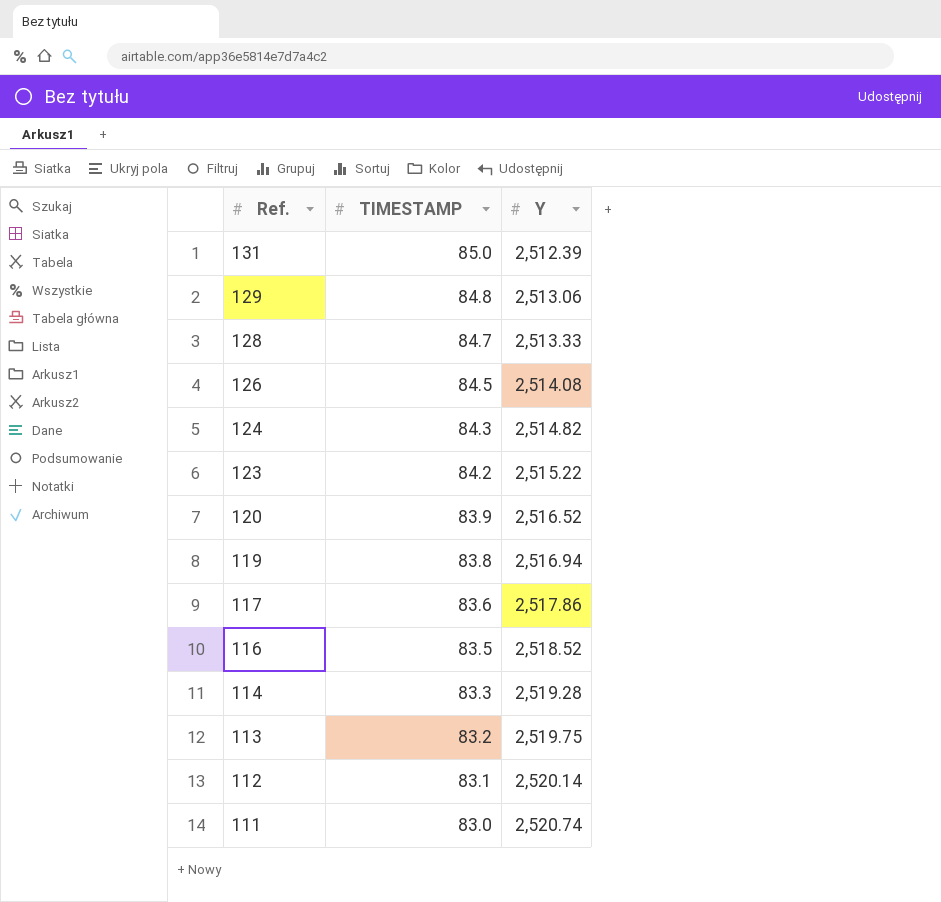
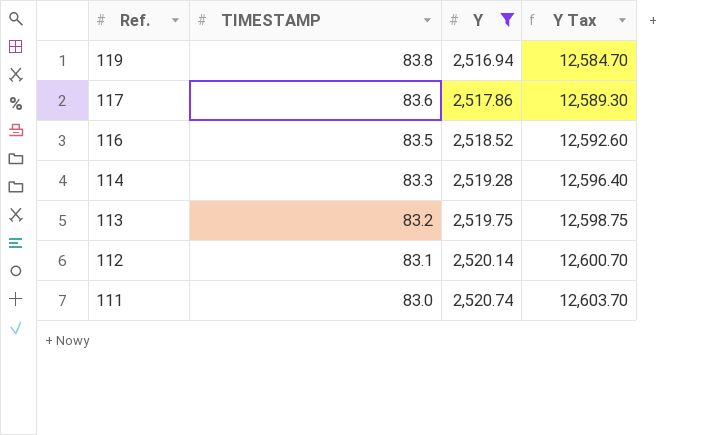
filter: none -> Y >= 2,516.94
column Y Tax | formula: none -> [Y] * 5

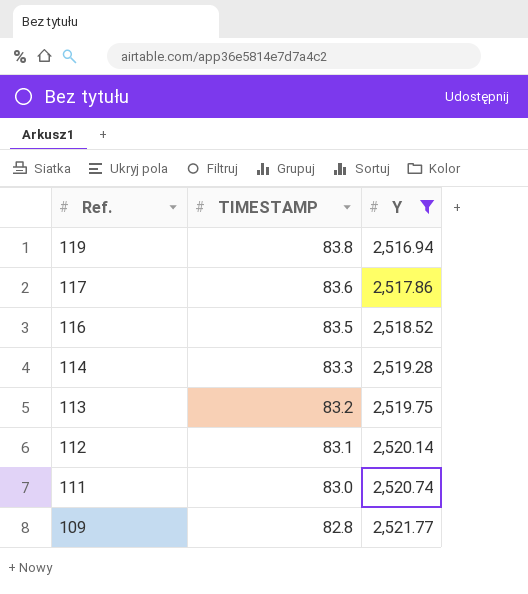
column Y Tax | formula: [Y] * 5 -> none
row 109: none -> 82.8 | 2,521.77

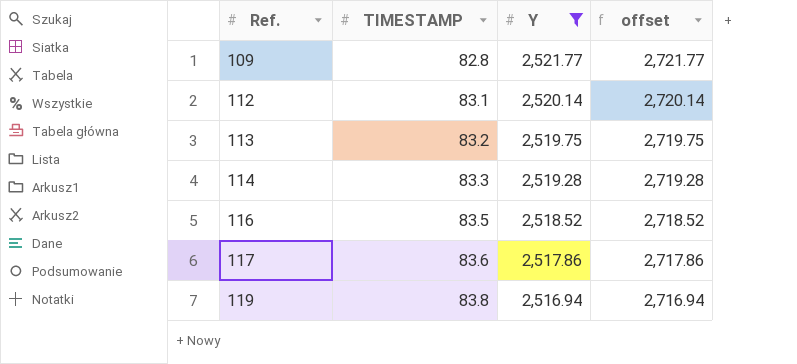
row order: Ref. descending -> Ref. ascending
column offset | formula: none -> [Y] + 200
row 111: 83.0 | 2,520.74 -> none

